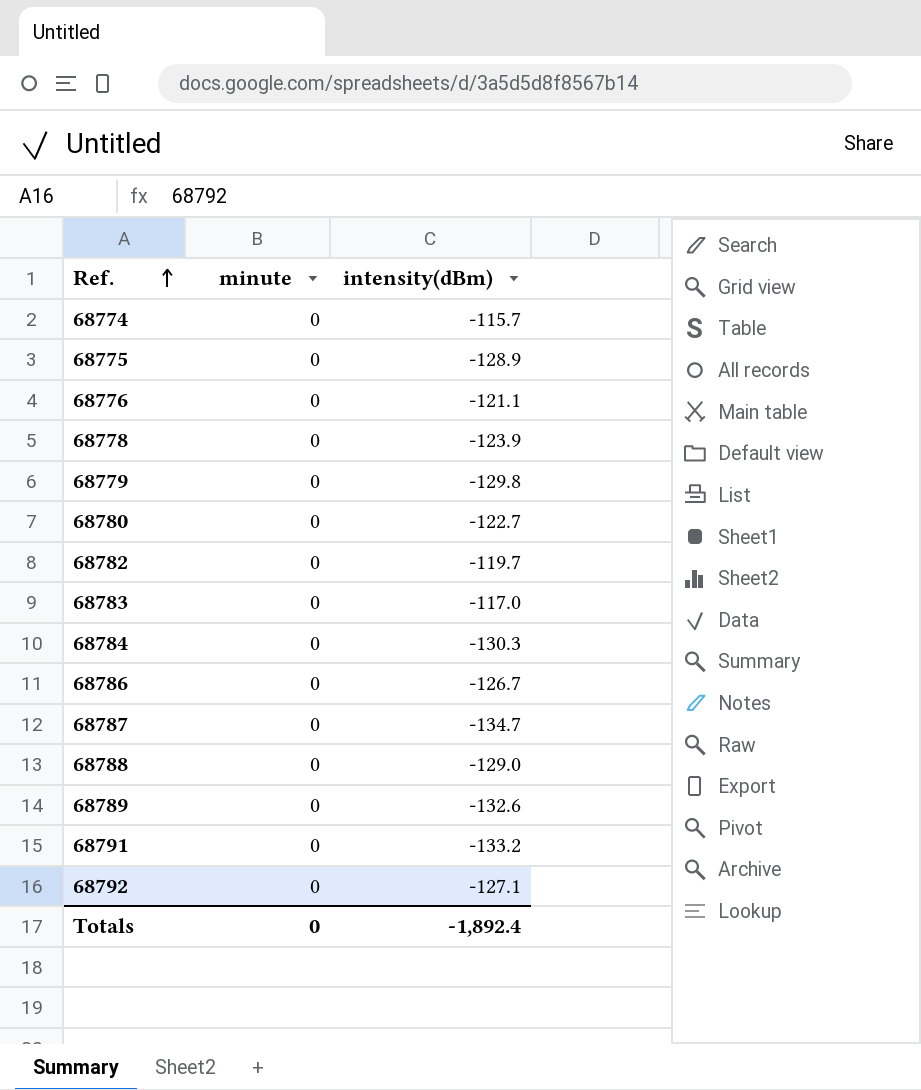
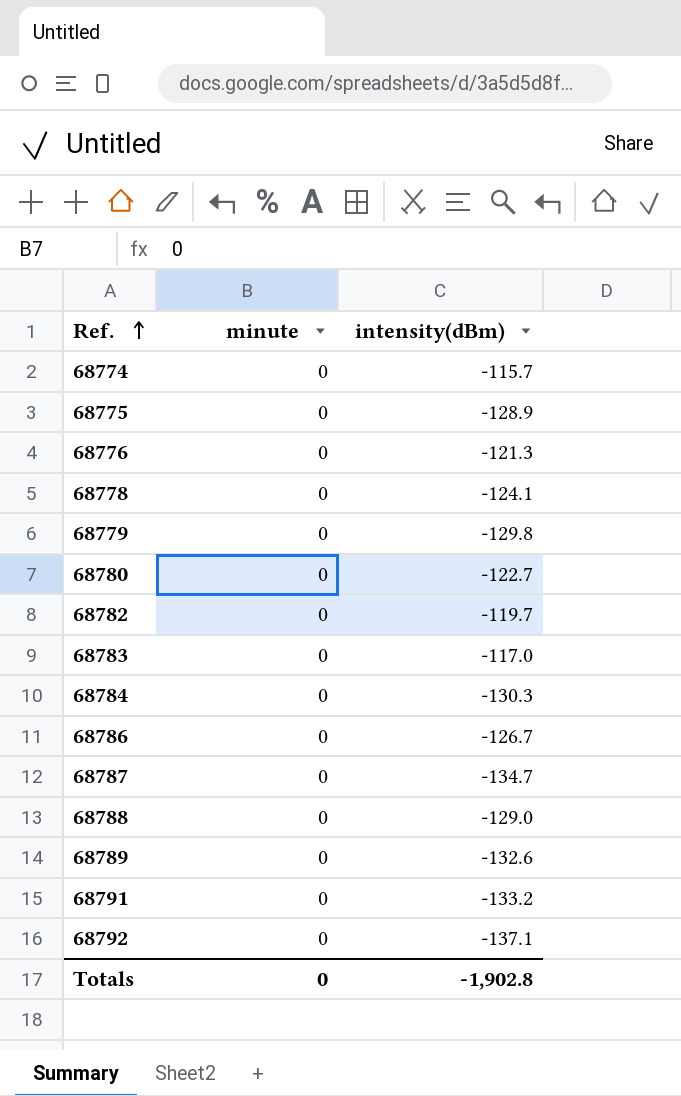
68776 | intensity(dBm): -121.1 -> -121.3
68778 | intensity(dBm): -123.9 -> -124.1
68792 | intensity(dBm): -127.1 -> -137.1
Totals | intensity(dBm): -1,892.4 -> -1,902.8

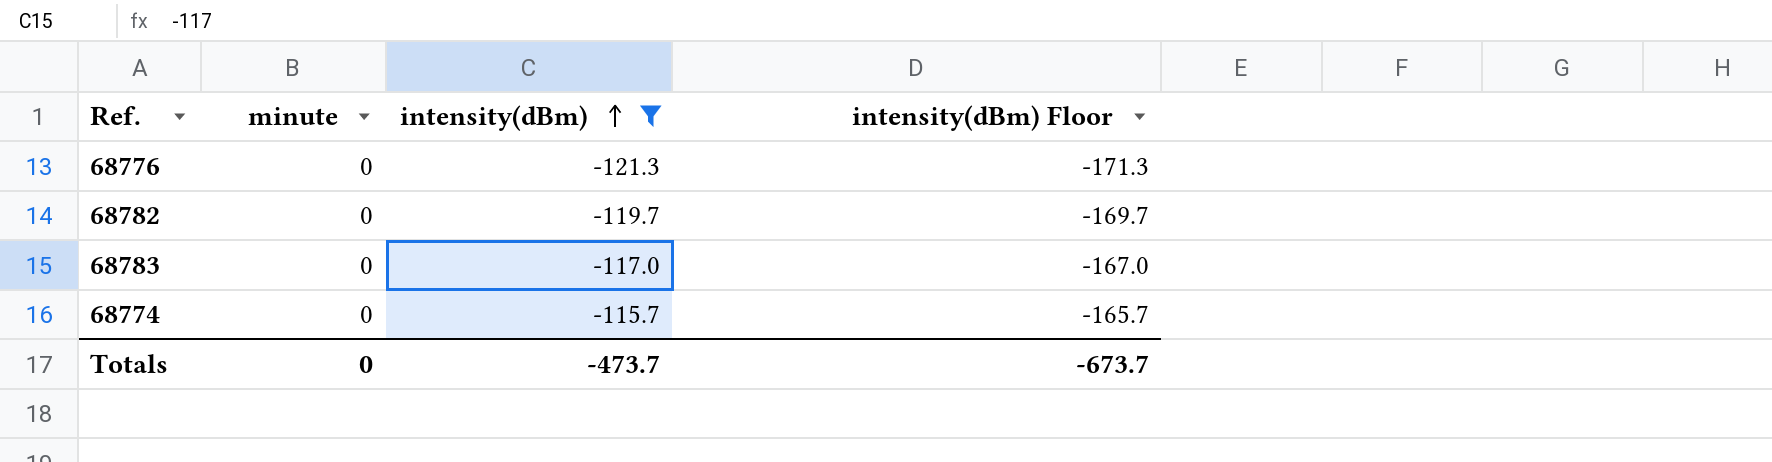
filter: none -> intensity(dBm) >= -121.3
row order: Ref. ascending -> intensity(dBm) ascending
column intensity(dBm) Floor | formula: none -> [intensity(dBm)] - 50
Totals | intensity(dBm): -1,902.8 -> -473.7

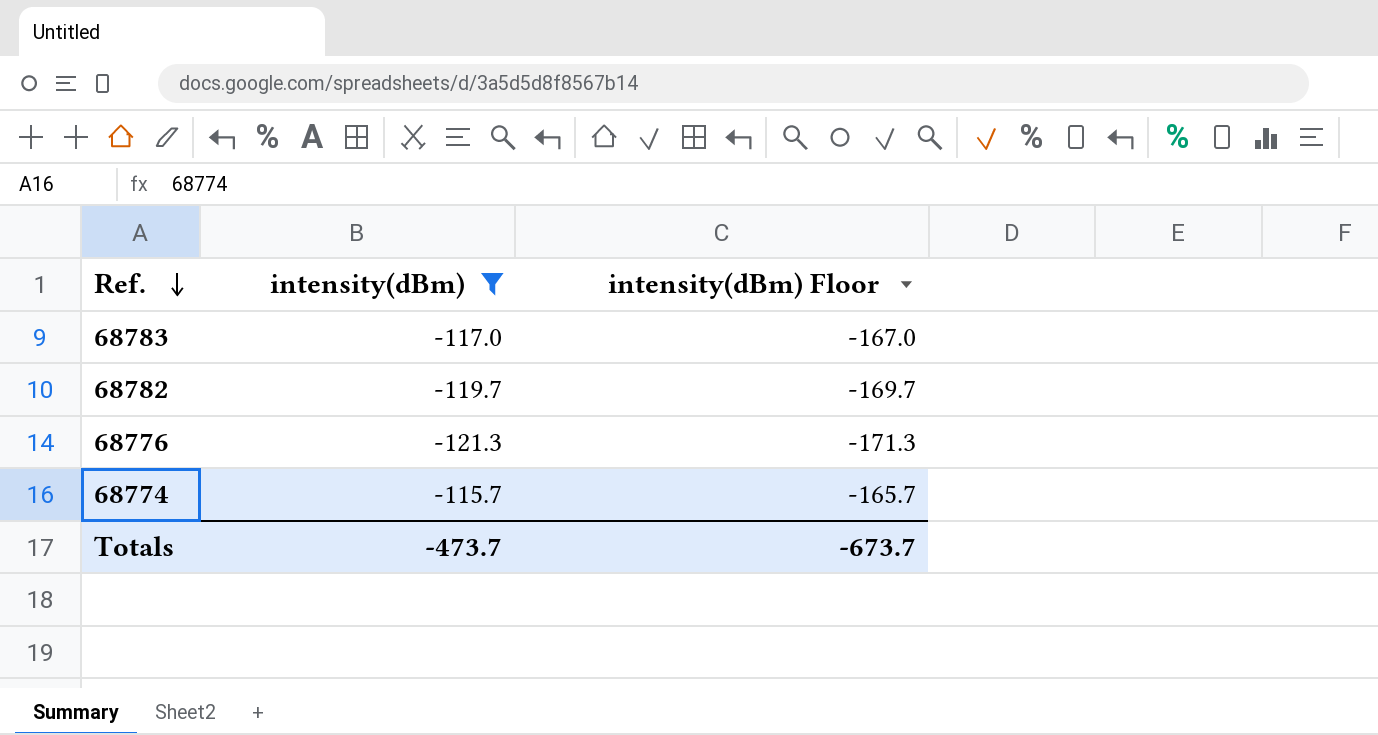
row order: intensity(dBm) ascending -> Ref. descending
column minute | position: 2 -> none

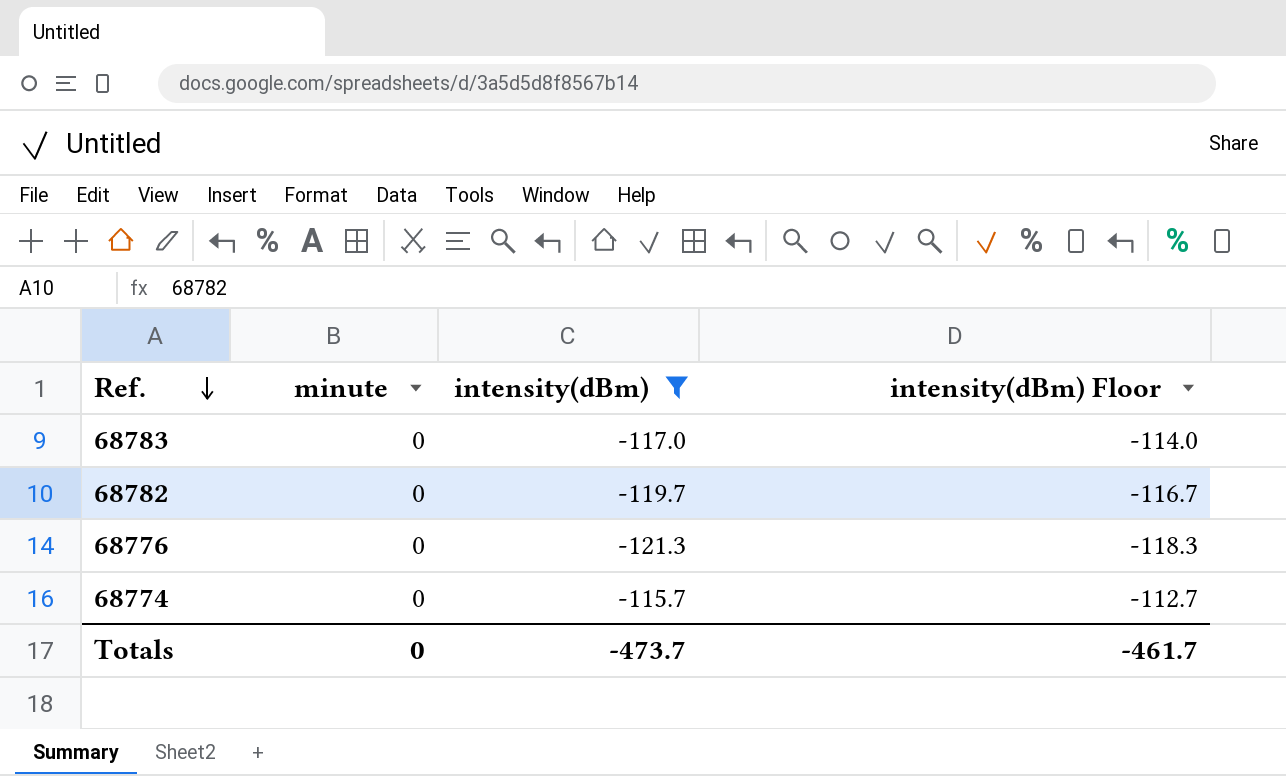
column minute | position: none -> 2
column intensity(dBm) Floor | formula: [intensity(dBm)] - 50 -> [intensity(dBm)] + 3
Totals | intensity(dBm) Floor: -673.7 -> -461.7

